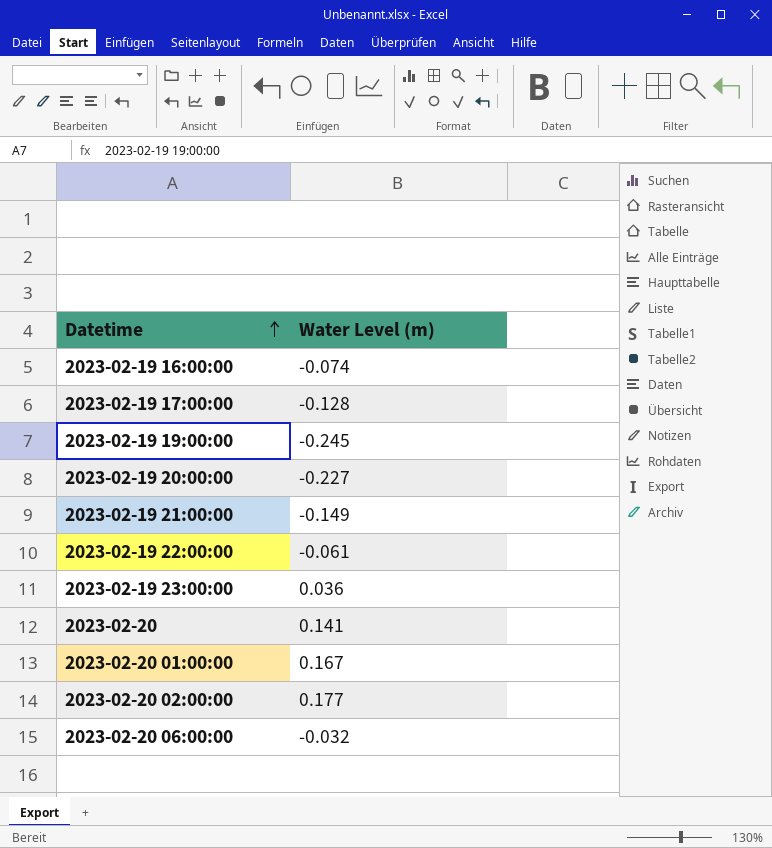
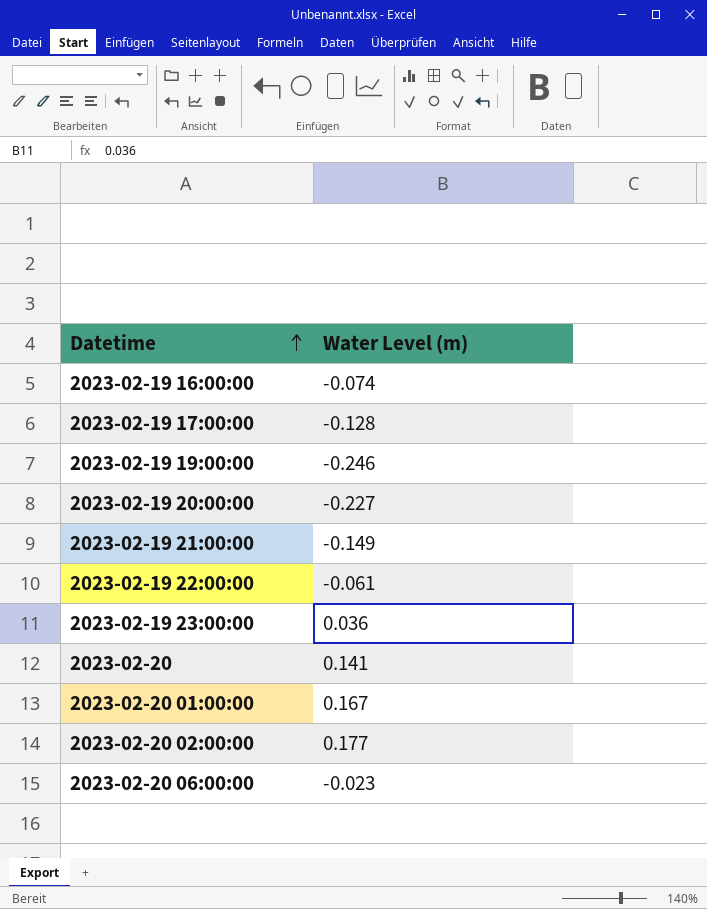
2023-02-19 19:00:00 | Water Level (m): -0.245 -> -0.246
2023-02-20 06:00:00 | Water Level (m): -0.032 -> -0.023

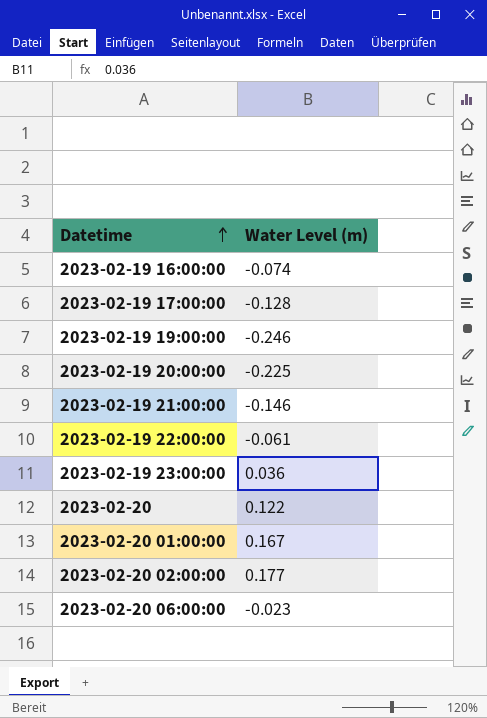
2023-02-19 20:00:00 | Water Level (m): -0.227 -> -0.225
2023-02-19 21:00:00 | Water Level (m): -0.149 -> -0.146
2023-02-20 | Water Level (m): 0.141 -> 0.122

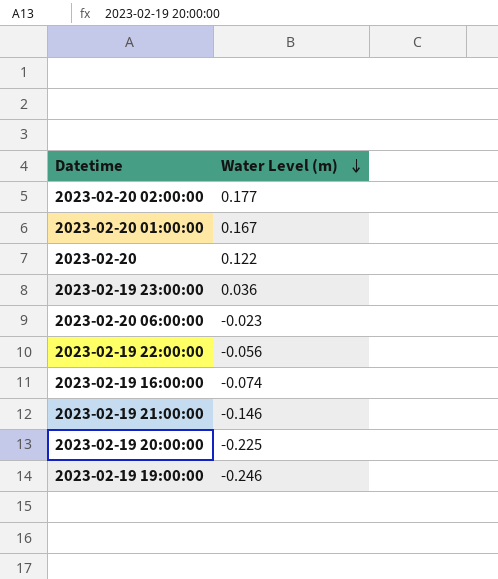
row order: Datetime ascending -> Water Level (m) descending
row 2023-02-19 17:00:00: -0.128 -> none
2023-02-19 22:00:00 | Water Level (m): -0.061 -> -0.056

